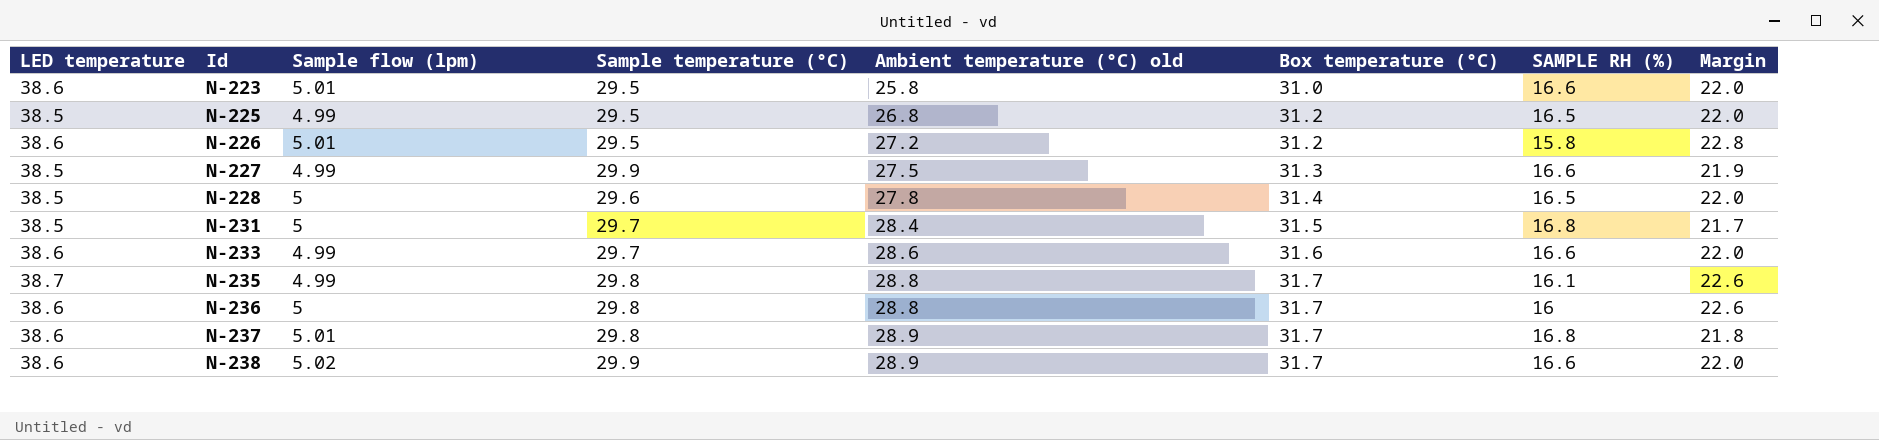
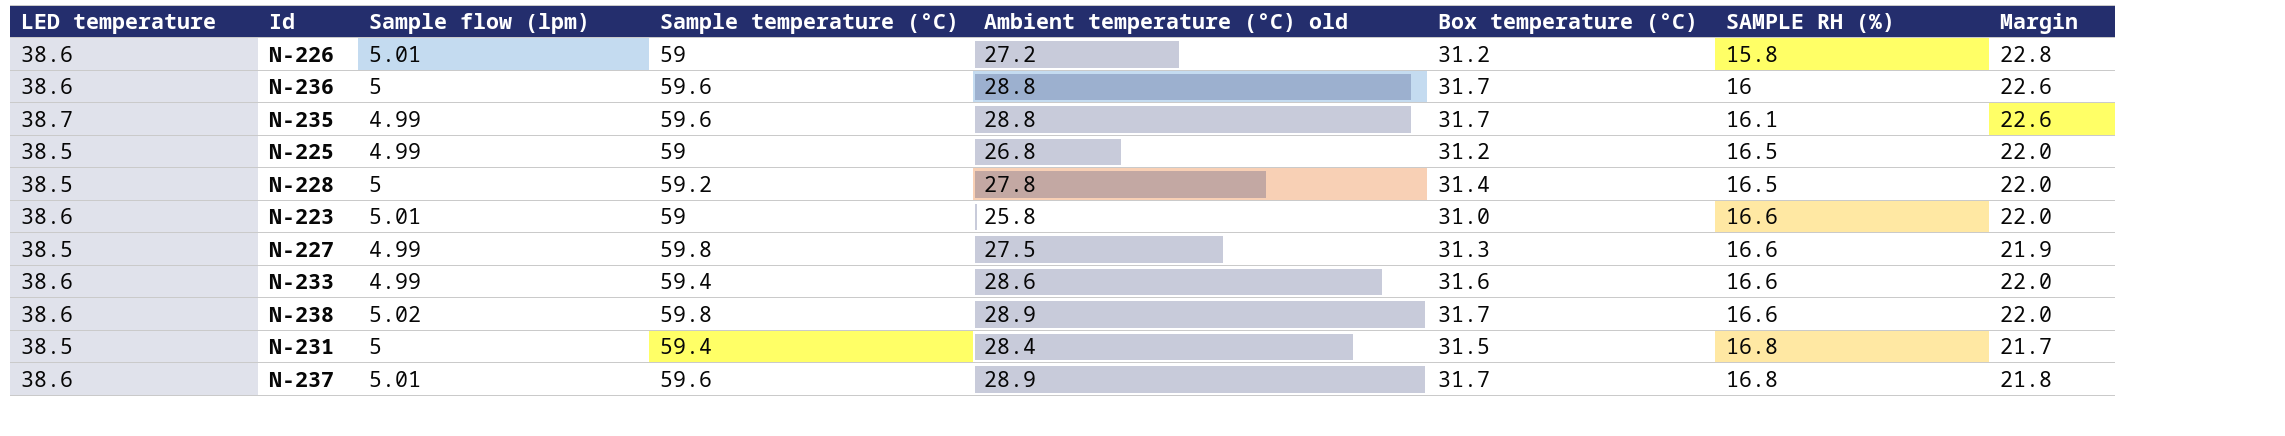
row order: Id ascending -> SAMPLE RH (%) ascending
N-226 | Sample temperature (°C): 29.5 -> 59
N-236 | Sample temperature (°C): 29.8 -> 59.6
N-235 | Sample temperature (°C): 29.8 -> 59.6
N-225 | Sample temperature (°C): 29.5 -> 59
N-228 | Sample temperature (°C): 29.6 -> 59.2
N-223 | Sample temperature (°C): 29.5 -> 59
N-227 | Sample temperature (°C): 29.9 -> 59.8
N-233 | Sample temperature (°C): 29.7 -> 59.4
N-238 | Sample temperature (°C): 29.9 -> 59.8
N-231 | Sample temperature (°C): 29.7 -> 59.4
N-237 | Sample temperature (°C): 29.8 -> 59.6

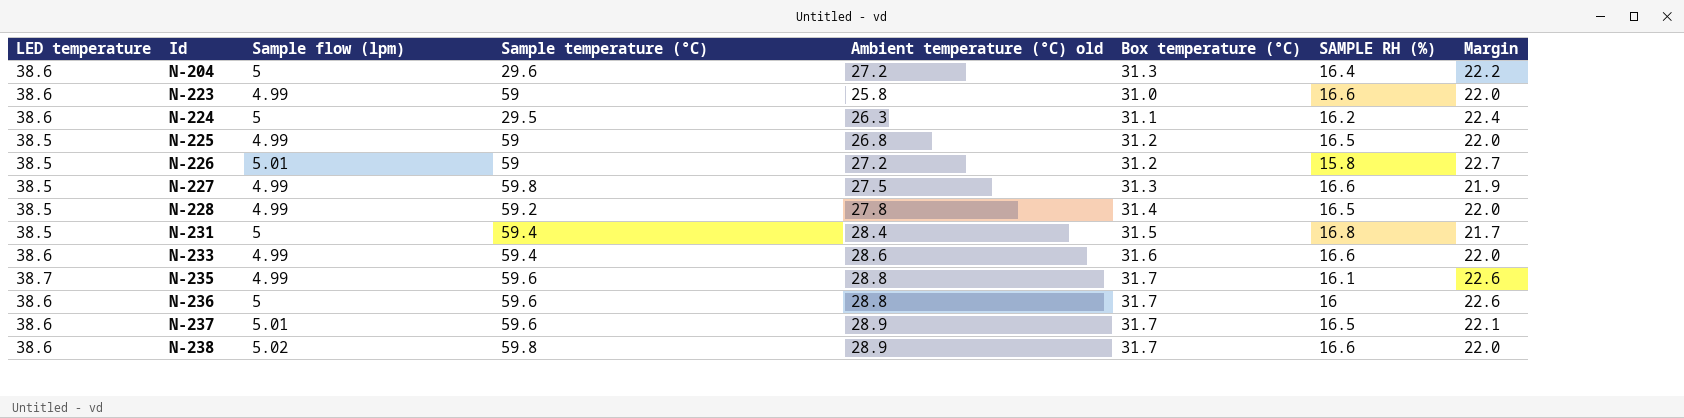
row order: SAMPLE RH (%) ascending -> Id ascending
row N-204: none -> 38.6 | 5 | 29.6 | 27.2 | 31.3 | 16.4 | 22.2
N-223 | Sample flow (lpm): 5.01 -> 4.99
row N-224: none -> 38.6 | 5 | 29.5 | 26.3 | 31.1 | 16.2 | 22.4
N-226 | LED temperature: 38.6 -> 38.5
N-226 | Margin: 22.8 -> 22.7
N-228 | Sample flow (lpm): 5 -> 4.99
N-237 | SAMPLE RH (%): 16.8 -> 16.5
N-237 | Margin: 21.8 -> 22.1

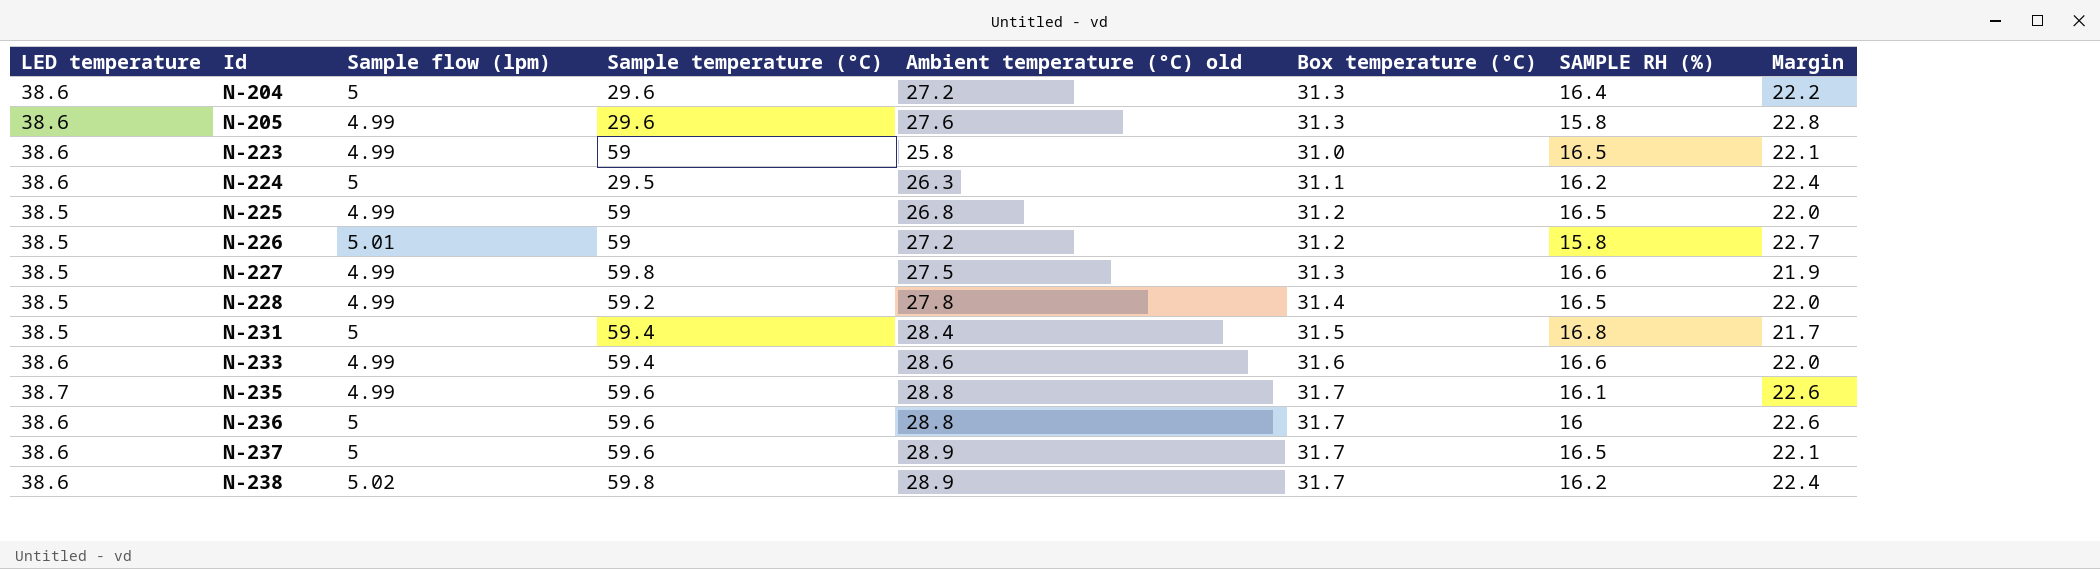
row N-205: none -> 38.6 | 4.99 | 29.6 | 27.6 | 31.3 | 15.8 | 22.8
N-223 | SAMPLE RH (%): 16.6 -> 16.5
N-223 | Margin: 22.0 -> 22.1
N-237 | Sample flow (lpm): 5.01 -> 5
N-238 | SAMPLE RH (%): 16.6 -> 16.2
N-238 | Margin: 22.0 -> 22.4

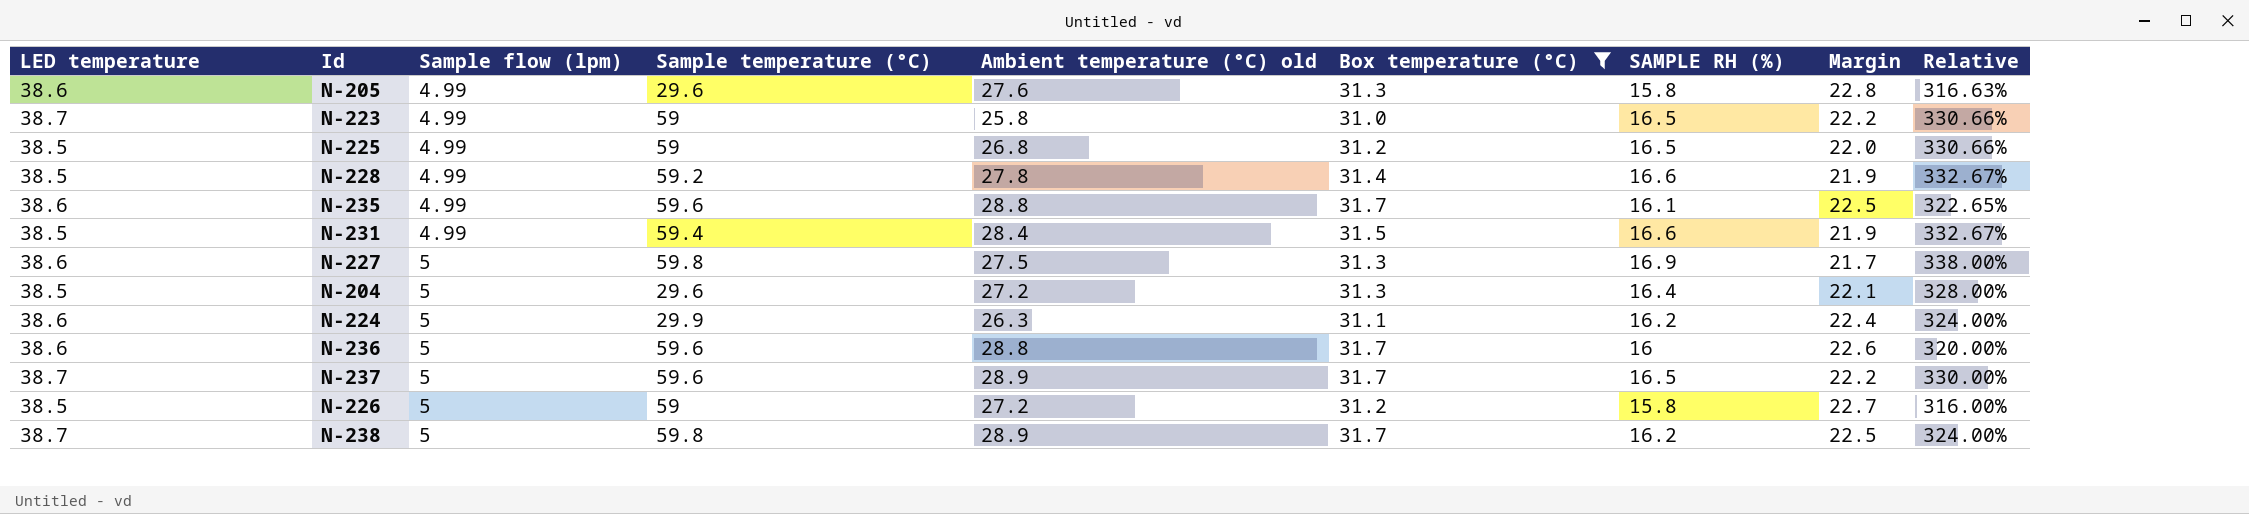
filter: none -> Box temperature (°C) != 31.6
row order: Id ascending -> Sample flow (lpm) ascending
column Relative | formula: none -> [SAMPLE RH (%)] / [Sample flow (lpm)]
N-223 | LED temperature: 38.6 -> 38.7
N-223 | Margin: 22.1 -> 22.2
N-228 | SAMPLE RH (%): 16.5 -> 16.6
N-228 | Margin: 22.0 -> 21.9
N-235 | LED temperature: 38.7 -> 38.6
N-235 | Margin: 22.6 -> 22.5
N-231 | Sample flow (lpm): 5 -> 4.99
N-231 | SAMPLE RH (%): 16.8 -> 16.6
N-231 | Margin: 21.7 -> 21.9
N-227 | LED temperature: 38.5 -> 38.6
N-227 | Sample flow (lpm): 4.99 -> 5
N-227 | SAMPLE RH (%): 16.6 -> 16.9
N-227 | Margin: 21.9 -> 21.7
N-204 | LED temperature: 38.6 -> 38.5
N-204 | Margin: 22.2 -> 22.1
N-224 | Sample temperature (°C): 29.5 -> 29.9
N-237 | LED temperature: 38.6 -> 38.7
N-237 | Margin: 22.1 -> 22.2
N-226 | Sample flow (lpm): 5.01 -> 5
N-238 | LED temperature: 38.6 -> 38.7
N-238 | Sample flow (lpm): 5.02 -> 5
N-238 | Margin: 22.4 -> 22.5

